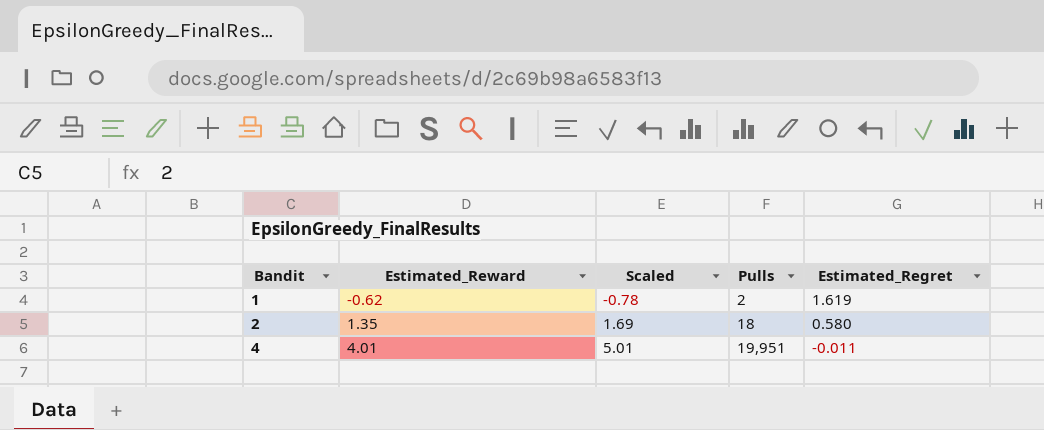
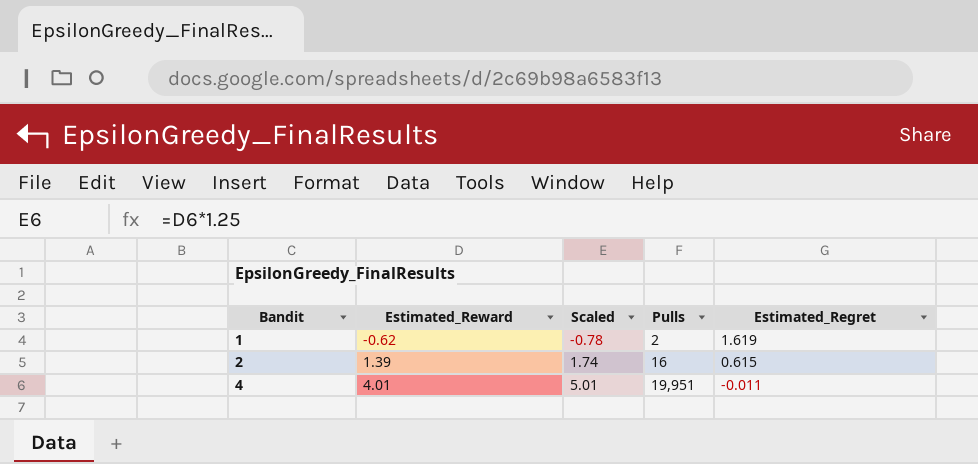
2 | Estimated_Reward: 1.35 -> 1.39
2 | Scaled: 1.69 -> 1.74
2 | Pulls: 18 -> 16
2 | Estimated_Regret: 0.580 -> 0.615

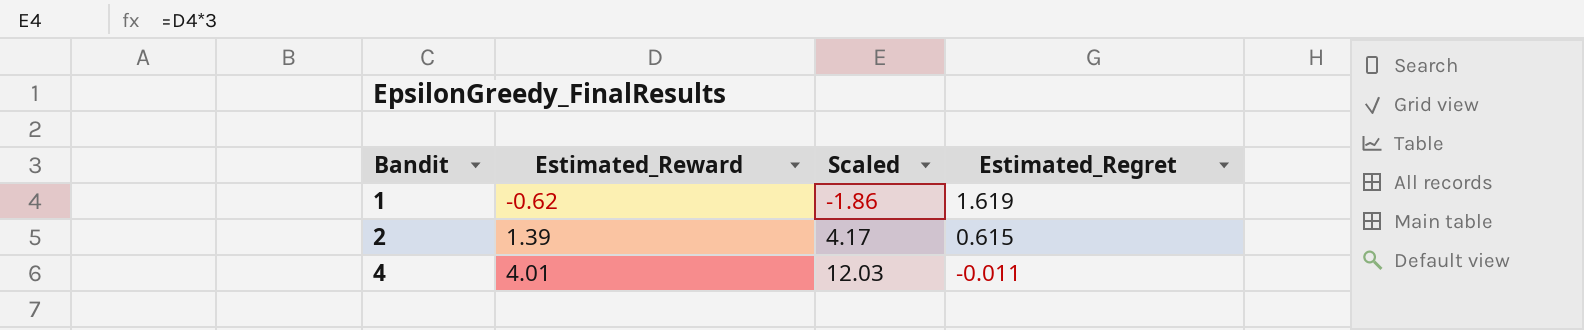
column Pulls | position: 4 -> none
column Scaled | formula: [Estimated_Reward] * 1.25 -> [Estimated_Reward] * 3

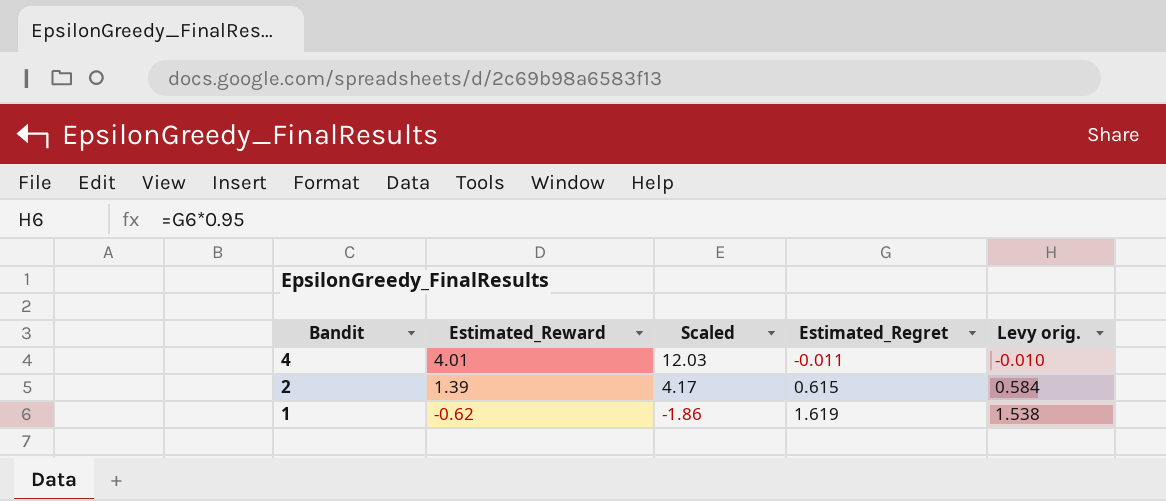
row order: Bandit ascending -> Bandit descending
column Levy orig. | formula: none -> [Estimated_Regret] * 0.95

